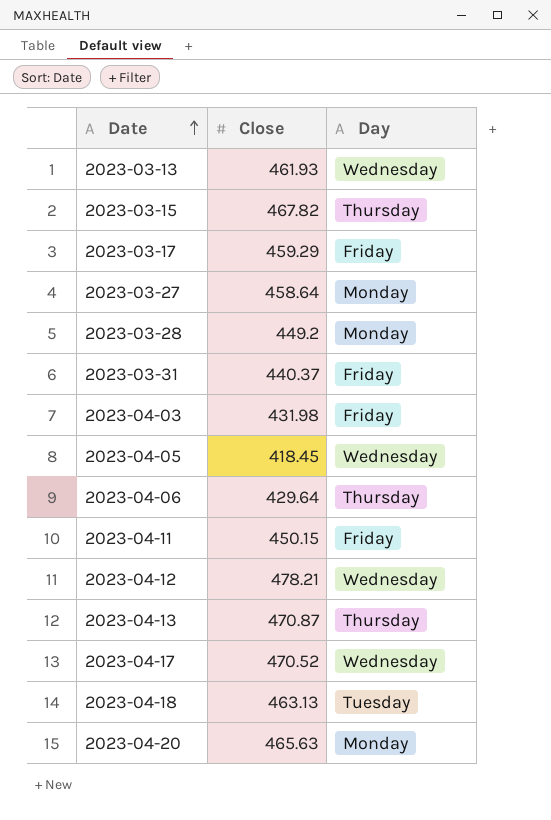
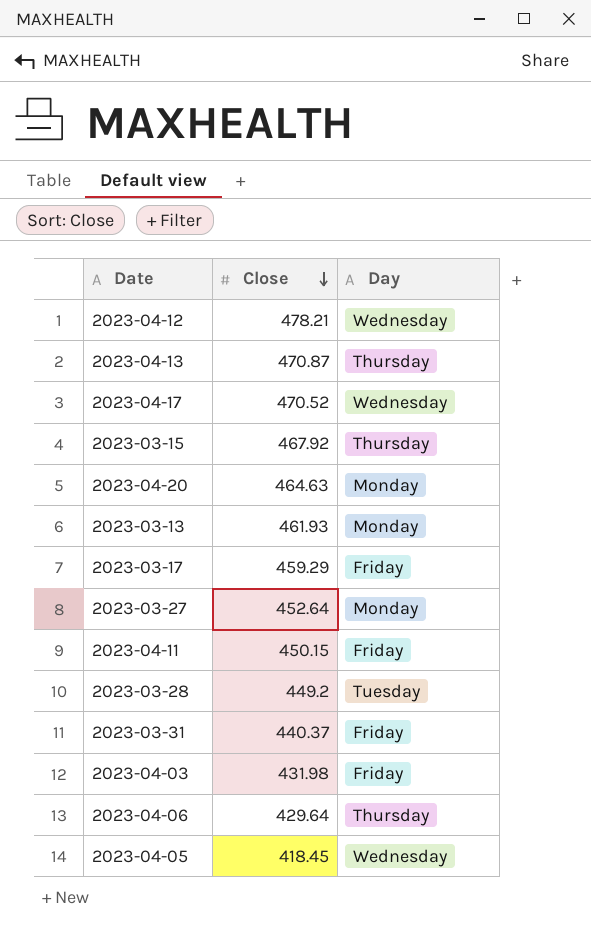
row order: Date ascending -> Close descending
row 2023-04-18: 463.13 | Tuesday -> none
2023-03-15 | Close: 467.82 -> 467.92
2023-04-20 | Close: 465.63 -> 464.63
2023-03-13 | Day: Wednesday -> Monday
2023-03-27 | Close: 458.64 -> 452.64
2023-03-28 | Day: Monday -> Tuesday

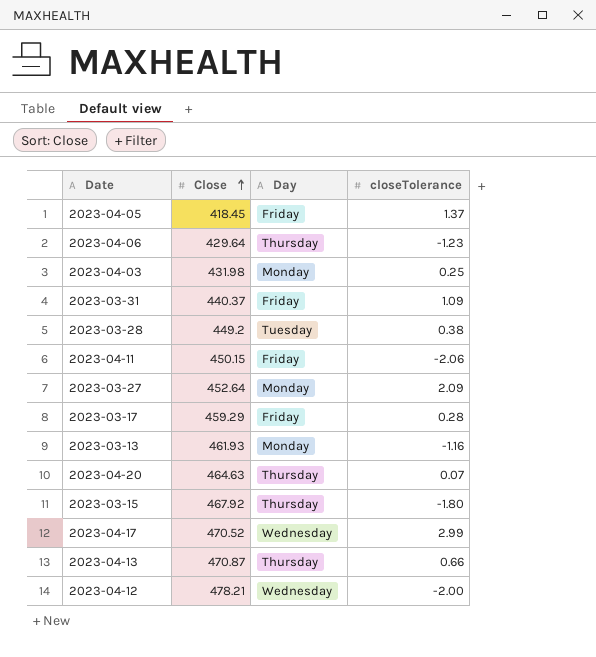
row order: Close descending -> Close ascending
column closeTolerance | position: none -> 4
2023-04-05 | Day: Wednesday -> Friday
2023-04-03 | Day: Friday -> Monday
2023-04-20 | Day: Monday -> Thursday

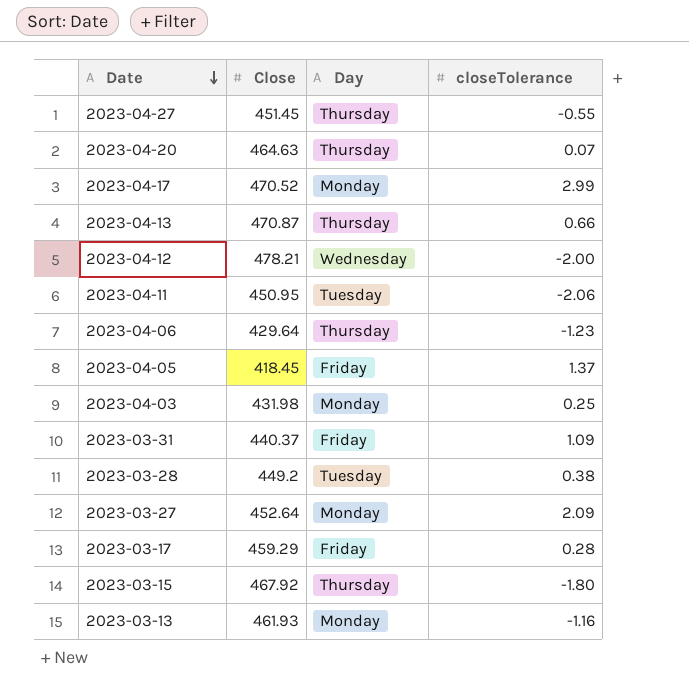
row order: Close ascending -> Date descending
row 2023-04-27: none -> 451.45 | Thursday | -0.55
2023-04-17 | Day: Wednesday -> Monday
2023-04-11 | Close: 450.15 -> 450.95
2023-04-11 | Day: Friday -> Tuesday

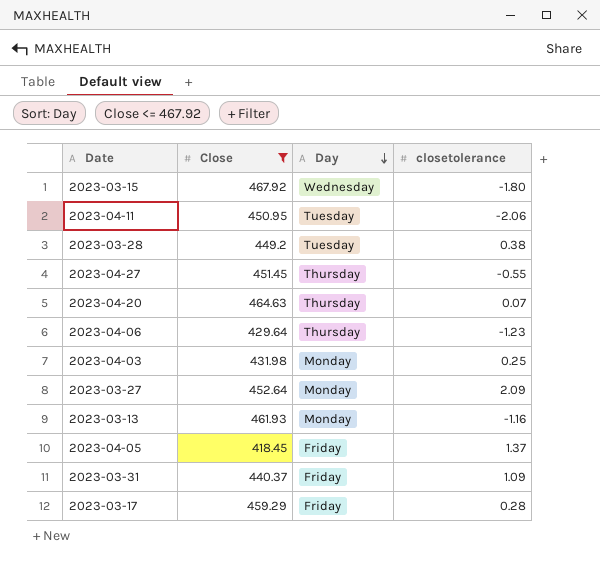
filter: none -> Close <= 467.92
row order: Date descending -> Day descending
column name: closeTolerance -> closetolerance
2023-03-15 | Day: Thursday -> Wednesday

